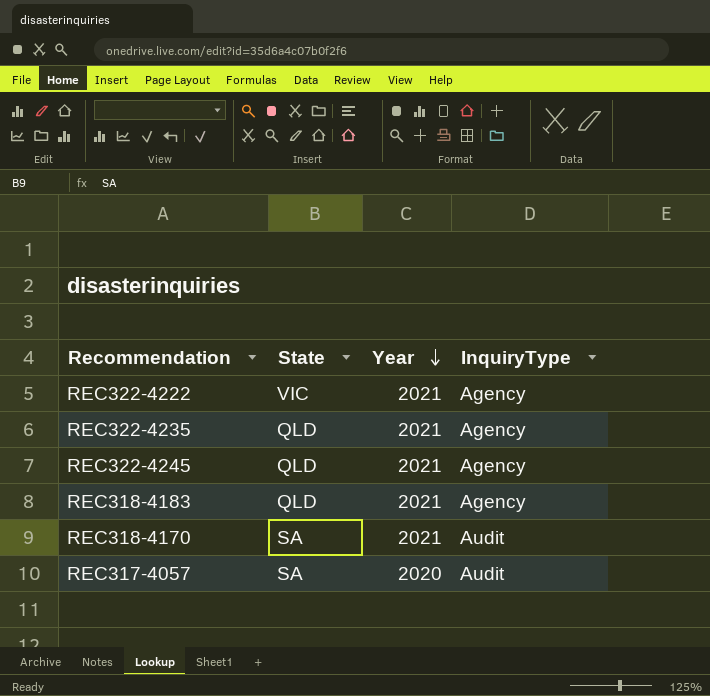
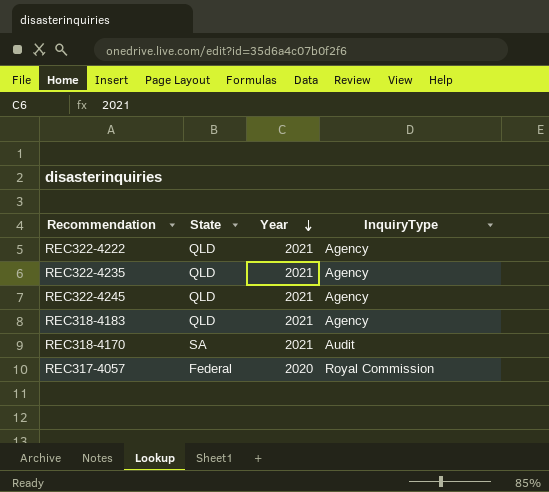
REC322-4222 | State: VIC -> QLD
REC317-4057 | State: SA -> Federal
REC317-4057 | InquiryType: Audit -> Royal Commission

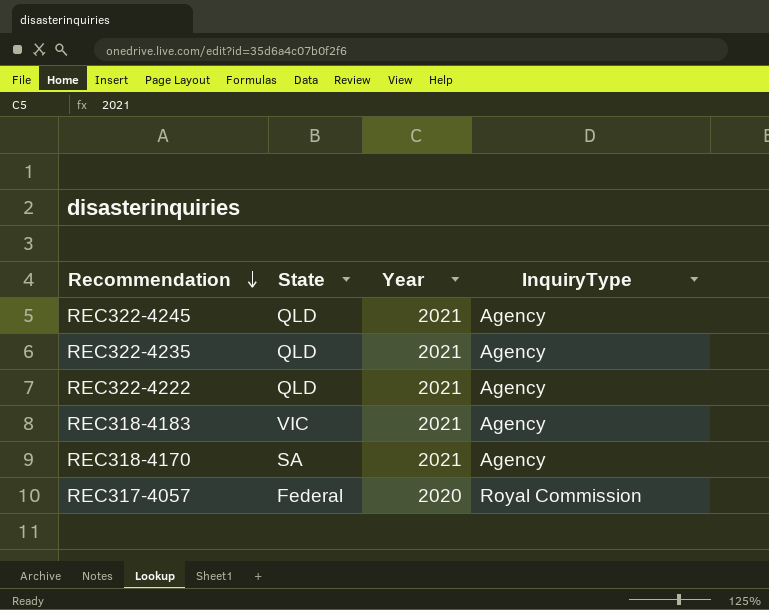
row order: Year descending -> Recommendation descending
REC318-4183 | State: QLD -> VIC
REC318-4170 | InquiryType: Audit -> Agency

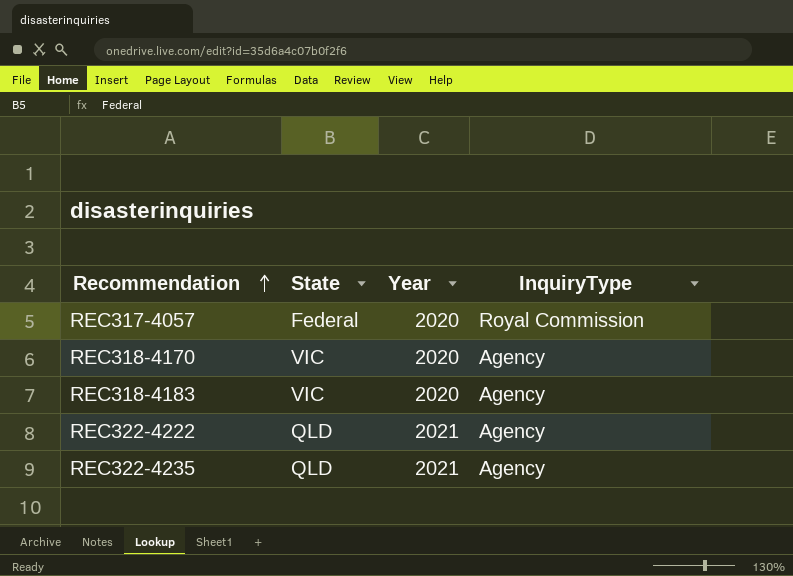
row order: Recommendation descending -> Recommendation ascending
row REC322-4245: QLD | 2021 | Agency -> none
REC318-4170 | State: SA -> VIC
REC318-4170 | Year: 2021 -> 2020
REC318-4183 | Year: 2021 -> 2020

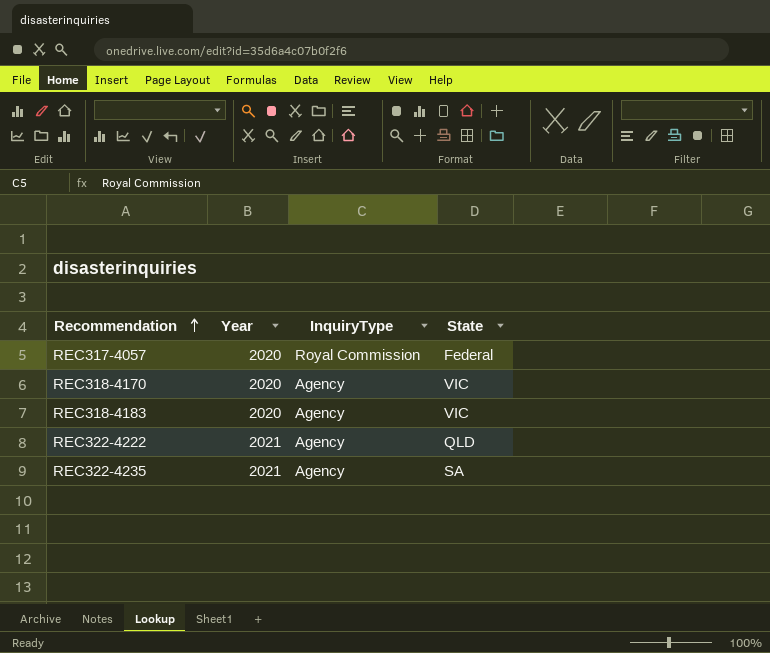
column State | position: 2 -> 4
REC322-4235 | State: QLD -> SA

